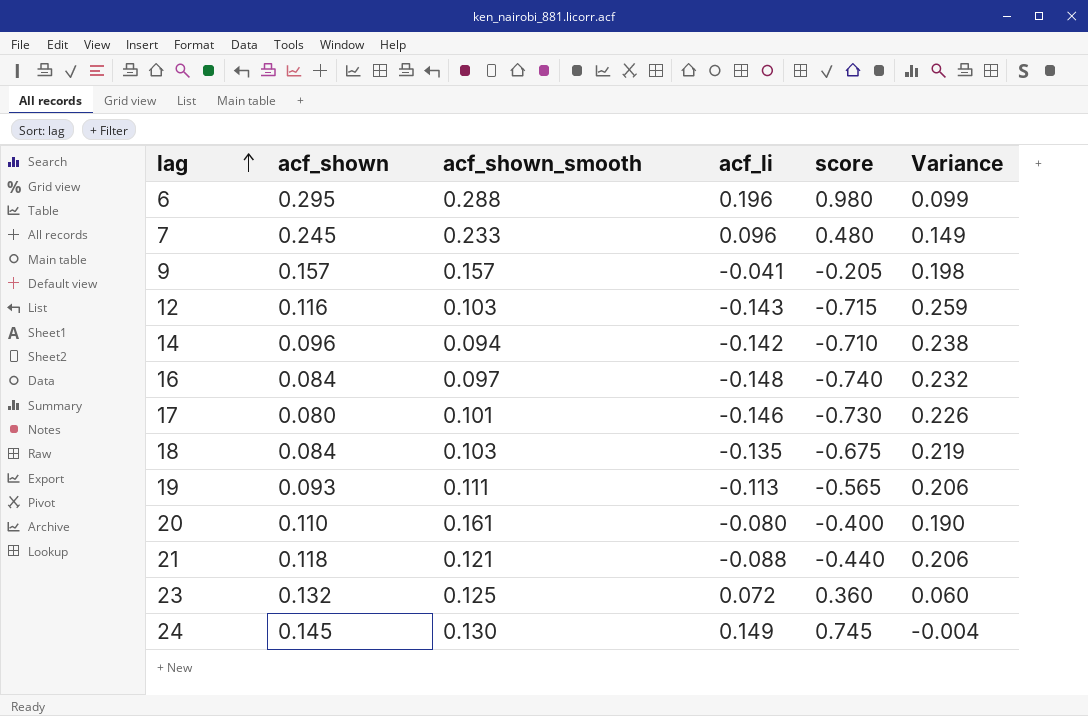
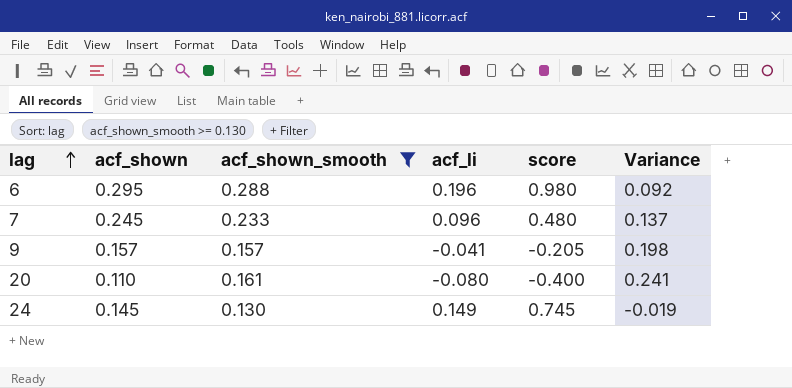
filter: none -> acf_shown_smooth >= 0.130
column Variance | formula: [acf_shown] - [acf_li] -> [acf_shown_smooth] - [acf_li]

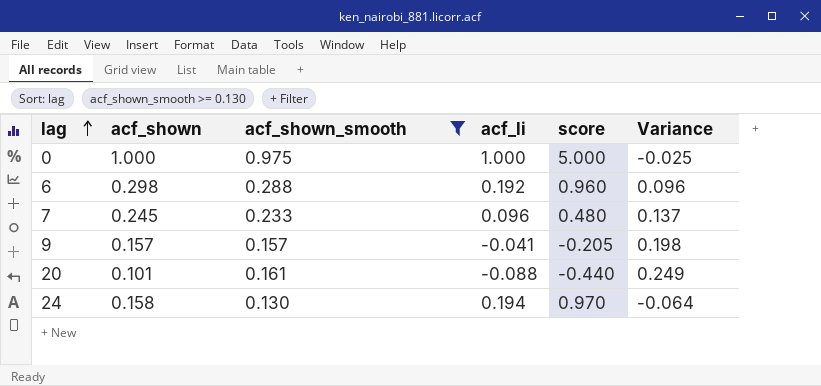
row 0: none -> 1.000 | 0.975 | 1.000 | 5.000 | -0.025
6 | acf_shown: 0.295 -> 0.298
6 | acf_li: 0.196 -> 0.192
6 | score: 0.980 -> 0.960
6 | Variance: 0.092 -> 0.096
20 | acf_shown: 0.110 -> 0.101
20 | acf_li: -0.080 -> -0.088
20 | score: -0.400 -> -0.440
20 | Variance: 0.241 -> 0.249
24 | acf_shown: 0.145 -> 0.158
24 | acf_li: 0.149 -> 0.194
24 | score: 0.745 -> 0.970
24 | Variance: -0.019 -> -0.064

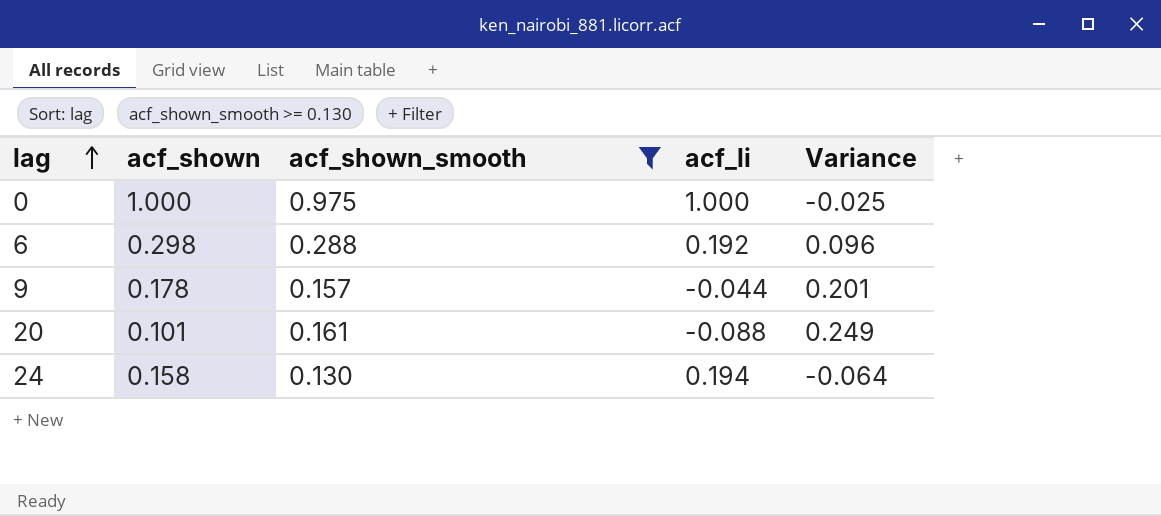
column score | formula: [acf_li] * 5 -> none
row 7: 0.245 | 0.233 | 0.096 | 0.480 | 0.137 -> none
9 | acf_shown: 0.157 -> 0.178
9 | acf_li: -0.041 -> -0.044
9 | Variance: 0.198 -> 0.201

